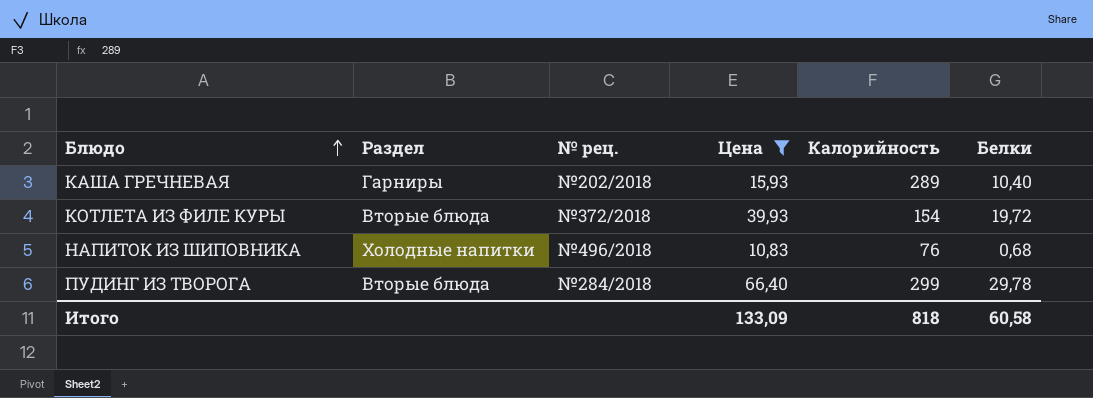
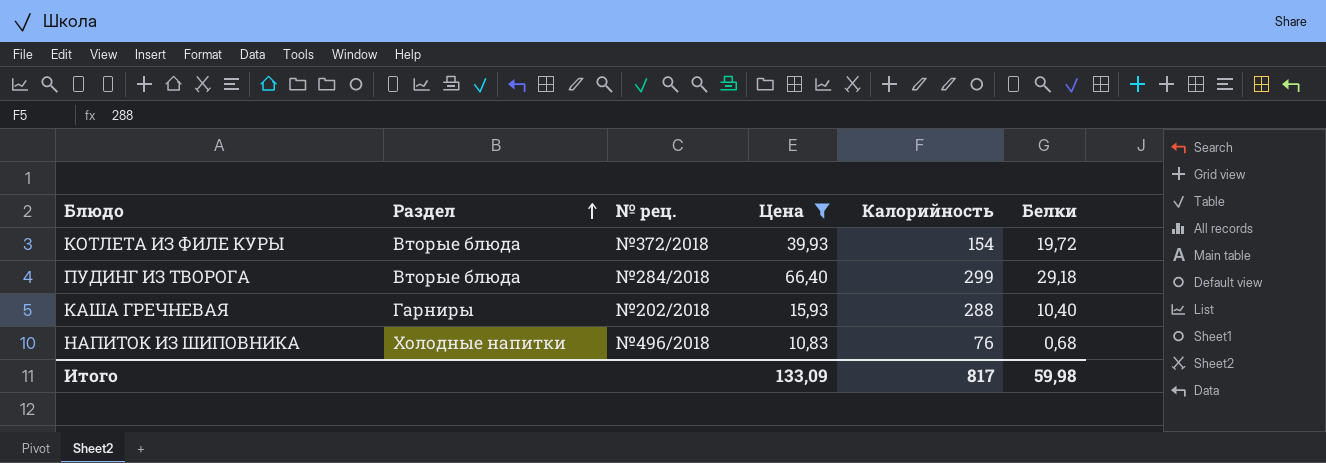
row order: Блюдо ascending -> Раздел ascending
ПУДИНГ ИЗ ТВОРОГА | Белки: 29,78 -> 29,18
КАША ГРЕЧНЕВАЯ | Калорийность: 289 -> 288
Итого | Калорийность: 818 -> 817
Итого | Белки: 60,58 -> 59,98

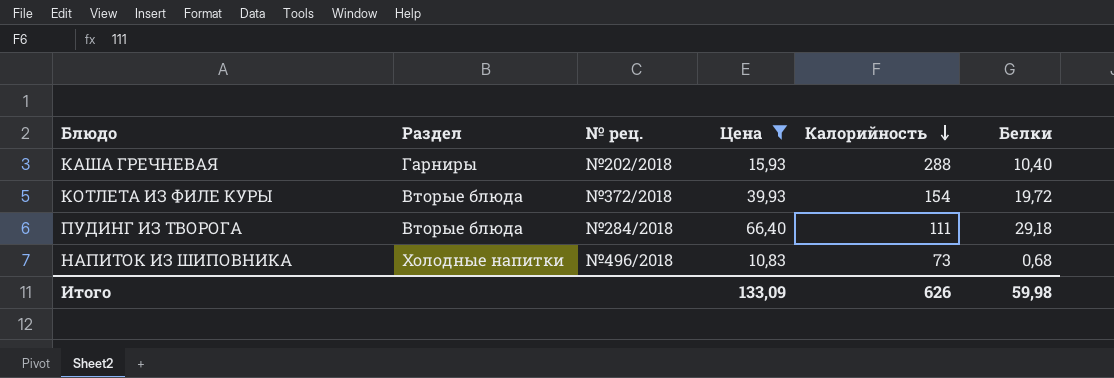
row order: Раздел ascending -> Калорийность descending
ПУДИНГ ИЗ ТВОРОГА | Калорийность: 299 -> 111
НАПИТОК ИЗ ШИПОВНИКА | Калорийность: 76 -> 73
Итого | Калорийность: 817 -> 626

